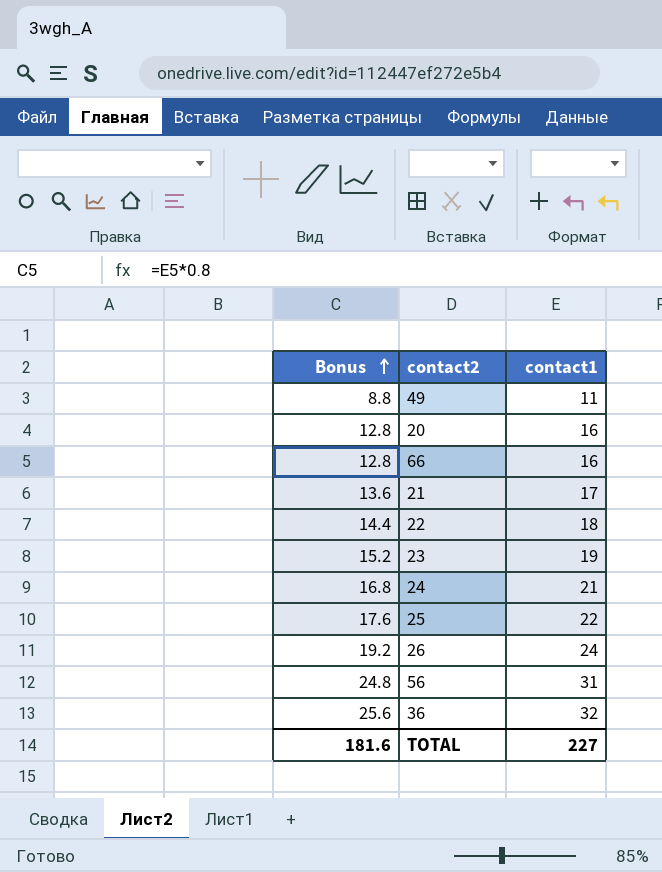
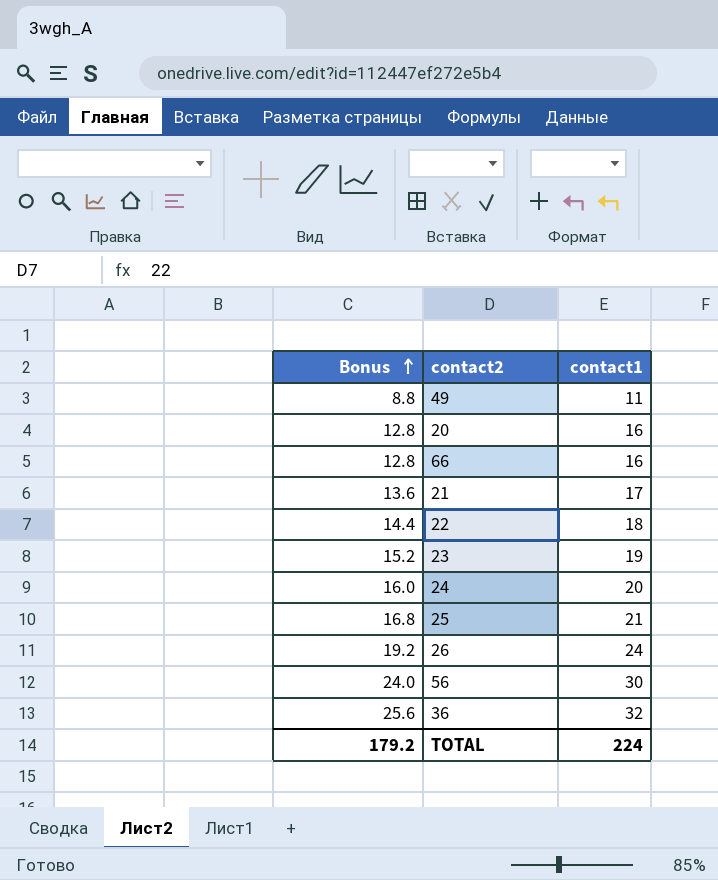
24 | Bonus: 16.8 -> 16.0
24 | contact1: 21 -> 20
25 | Bonus: 17.6 -> 16.8
25 | contact1: 22 -> 21
56 | Bonus: 24.8 -> 24.0
56 | contact1: 31 -> 30
TOTAL | Bonus: 181.6 -> 179.2
TOTAL | contact1: 227 -> 224

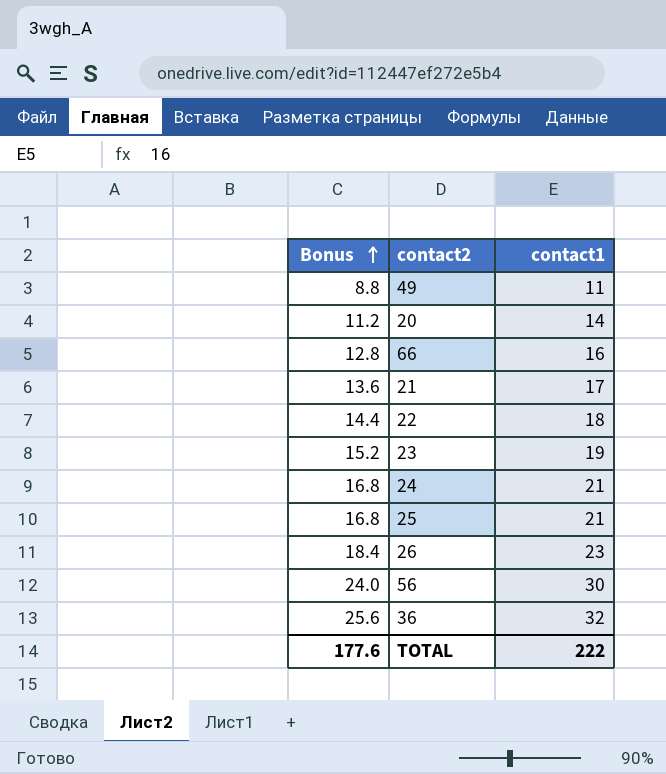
20 | Bonus: 12.8 -> 11.2
20 | contact1: 16 -> 14
24 | Bonus: 16.0 -> 16.8
24 | contact1: 20 -> 21
26 | Bonus: 19.2 -> 18.4
26 | contact1: 24 -> 23
TOTAL | Bonus: 179.2 -> 177.6
TOTAL | contact1: 224 -> 222

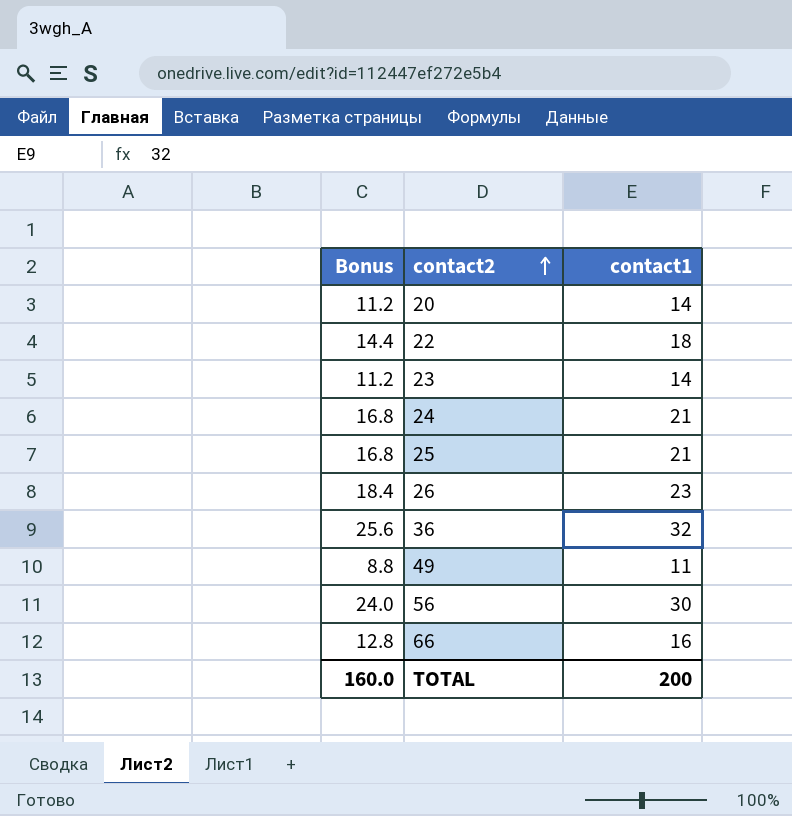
row order: Bonus ascending -> contact2 ascending
row 21: 13.6 | 17 -> none
23 | Bonus: 15.2 -> 11.2
23 | contact1: 19 -> 14
TOTAL | Bonus: 177.6 -> 160.0
TOTAL | contact1: 222 -> 200

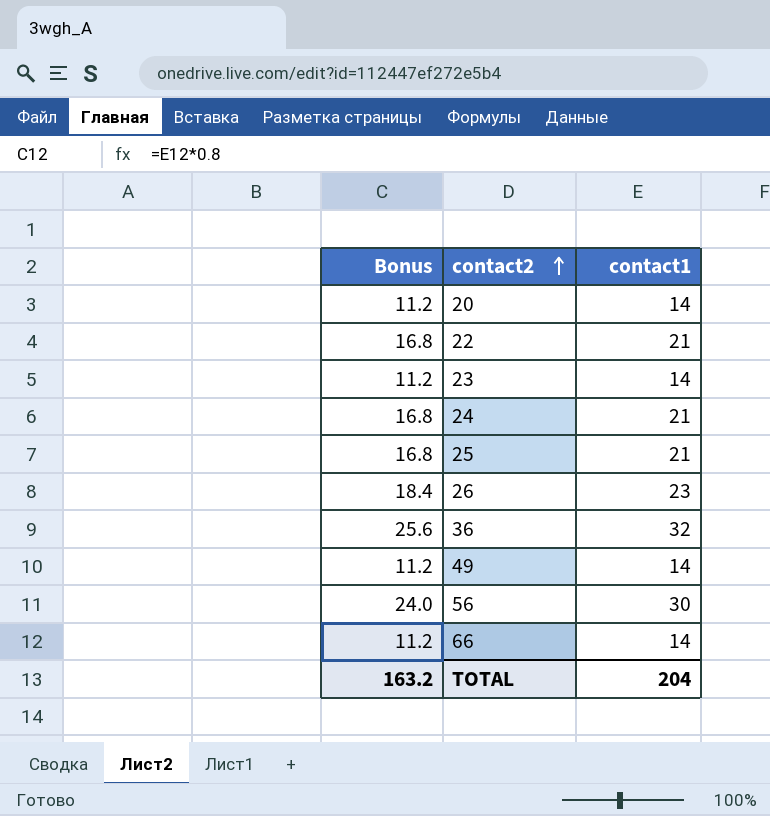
22 | Bonus: 14.4 -> 16.8
22 | contact1: 18 -> 21
49 | Bonus: 8.8 -> 11.2
49 | contact1: 11 -> 14
66 | Bonus: 12.8 -> 11.2
66 | contact1: 16 -> 14
TOTAL | Bonus: 160.0 -> 163.2
TOTAL | contact1: 200 -> 204

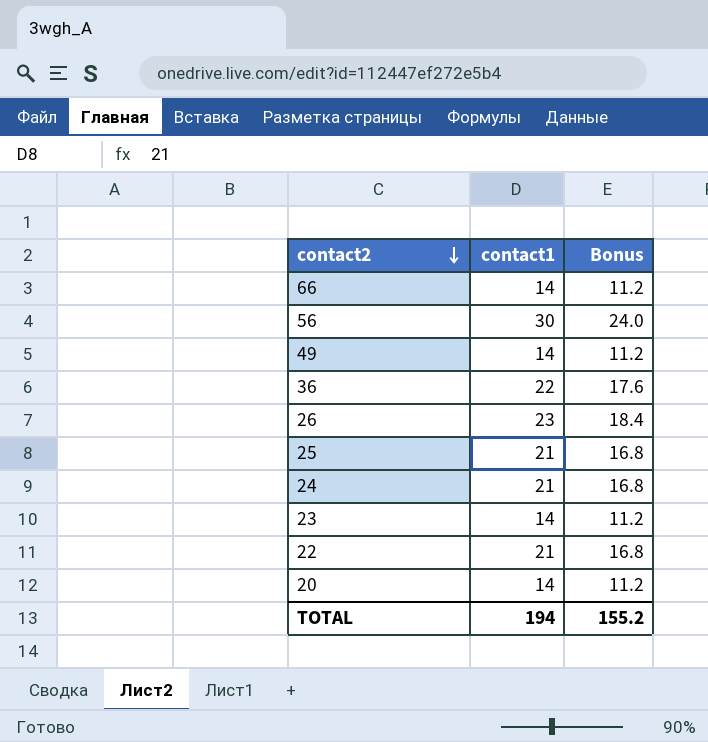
row order: contact2 ascending -> contact2 descending
column Bonus | position: 1 -> 3
36 | contact1: 32 -> 22
36 | Bonus: 25.6 -> 17.6
TOTAL | contact1: 204 -> 194
TOTAL | Bonus: 163.2 -> 155.2

